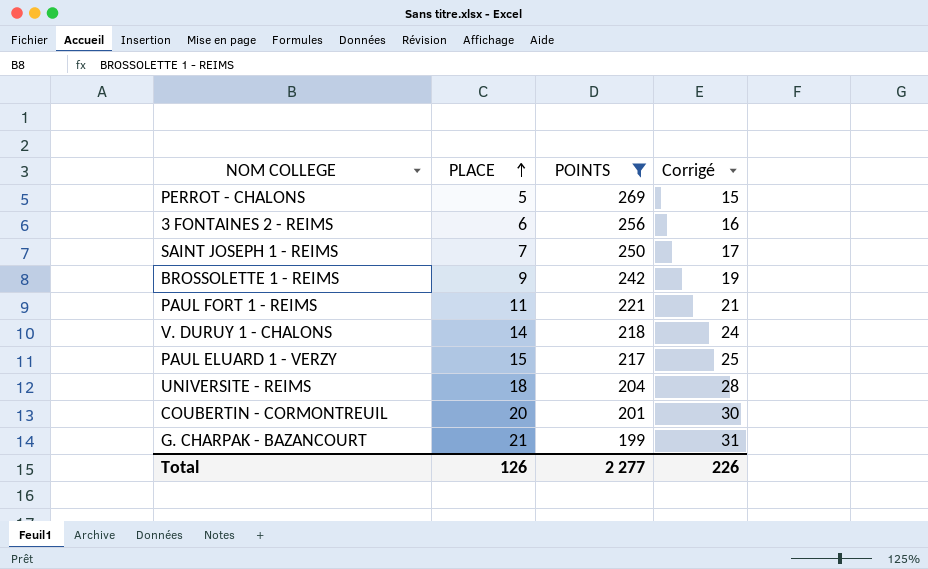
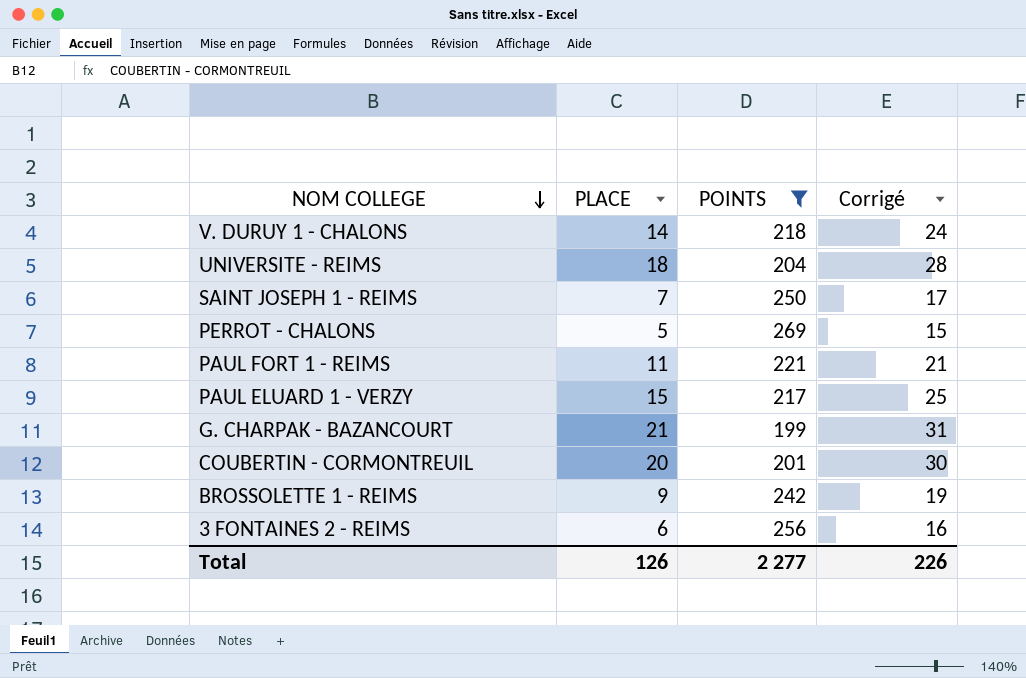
row order: PLACE ascending -> NOM COLLEGE descending

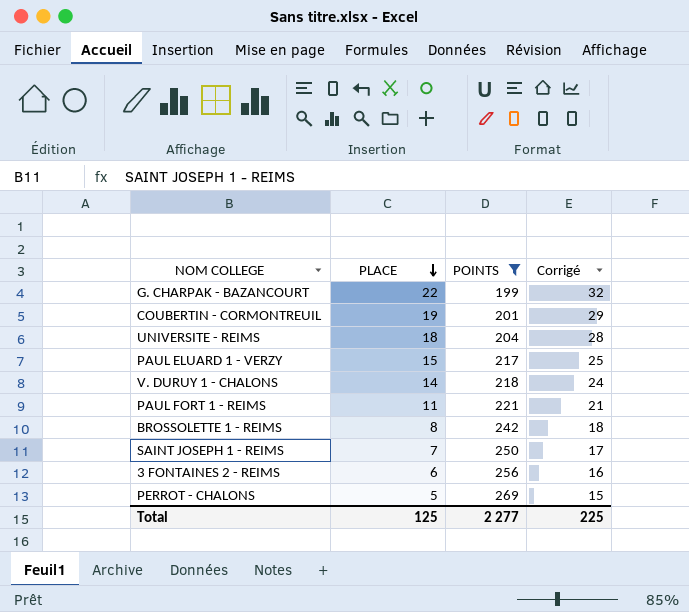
row order: NOM COLLEGE descending -> PLACE descending
G. CHARPAK - BAZANCOURT | PLACE: 21 -> 22
G. CHARPAK - BAZANCOURT | Corrigé: 31 -> 32
COUBERTIN - CORMONTREUIL | PLACE: 20 -> 19
COUBERTIN - CORMONTREUIL | Corrigé: 30 -> 29
BROSSOLETTE 1 - REIMS | PLACE: 9 -> 8
BROSSOLETTE 1 - REIMS | Corrigé: 19 -> 18
Total | PLACE: 126 -> 125
Total | Corrigé: 226 -> 225

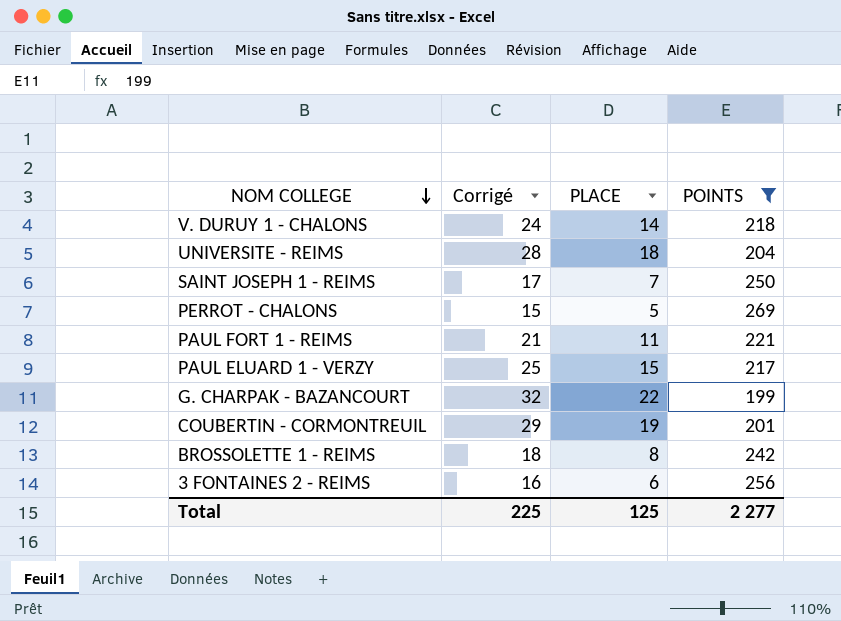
row order: PLACE descending -> NOM COLLEGE descending
column Corrigé | position: 4 -> 2

